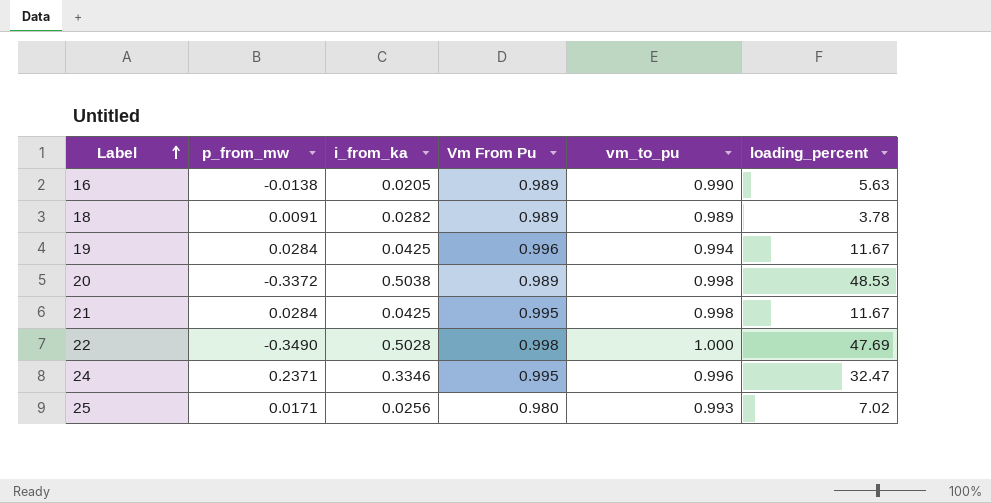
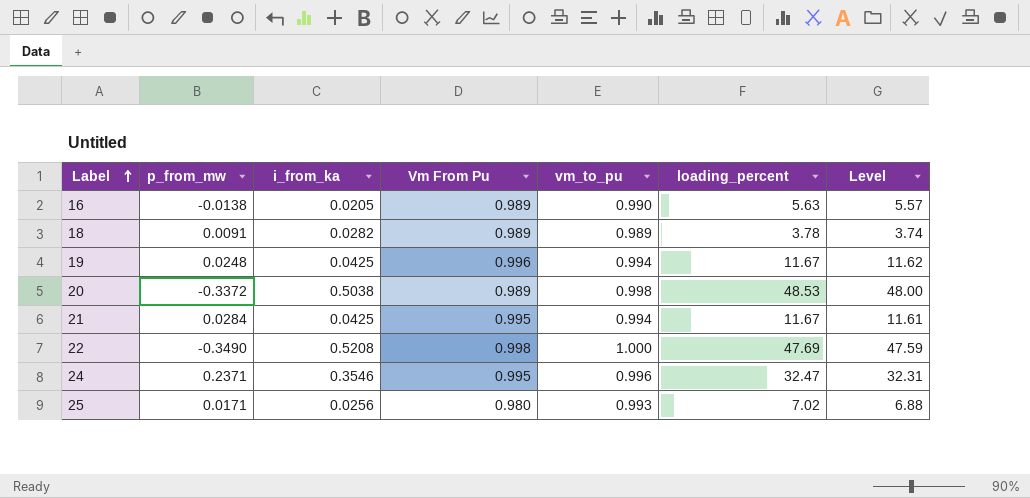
column Level | formula: none -> [Vm From Pu] * [loading_percent]
19 | p_from_mw: 0.0284 -> 0.0248
21 | vm_to_pu: 0.998 -> 0.994
22 | i_from_ka: 0.5028 -> 0.5208
24 | i_from_ka: 0.3346 -> 0.3546

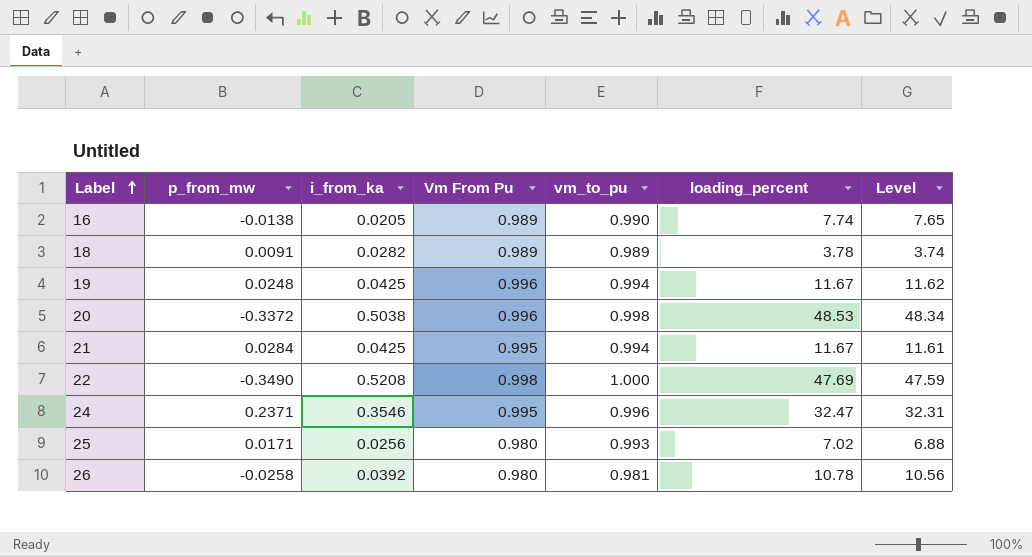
16 | loading_percent: 5.63 -> 7.74
16 | Level: 5.57 -> 7.65
20 | Vm From Pu: 0.989 -> 0.996
20 | Level: 48.00 -> 48.34
row 26: none -> -0.0258 | 0.0392 | 0.980 | 0.981 | 10.78 | 10.56

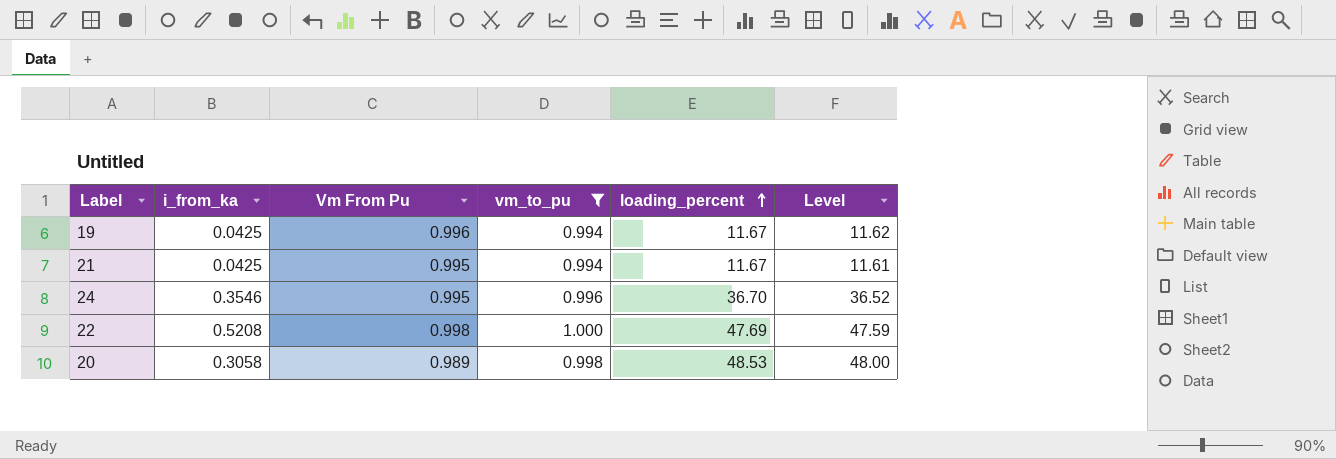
filter: none -> vm_to_pu >= 0.994
row order: Label ascending -> loading_percent ascending
column p_from_mw | position: 2 -> none
24 | loading_percent: 32.47 -> 36.70
24 | Level: 32.31 -> 36.52
20 | i_from_ka: 0.5038 -> 0.3058
20 | Vm From Pu: 0.996 -> 0.989
20 | Level: 48.34 -> 48.00

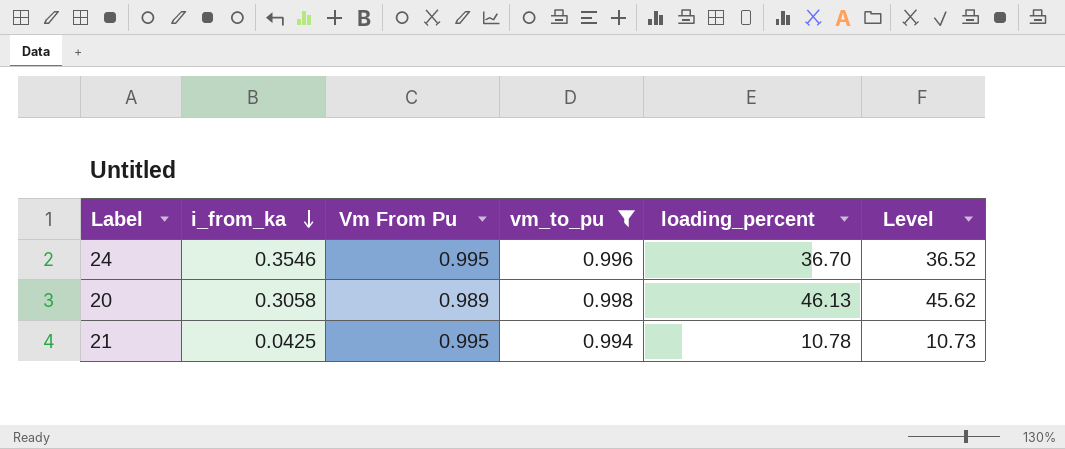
row order: loading_percent ascending -> i_from_ka descending
row 19: 0.0425 | 0.996 | 0.994 | 11.67 | 11.62 -> none
row 22: 0.5208 | 0.998 | 1.000 | 47.69 | 47.59 -> none
20 | loading_percent: 48.53 -> 46.13
20 | Level: 48.00 -> 45.62
21 | loading_percent: 11.67 -> 10.78
21 | Level: 11.61 -> 10.73

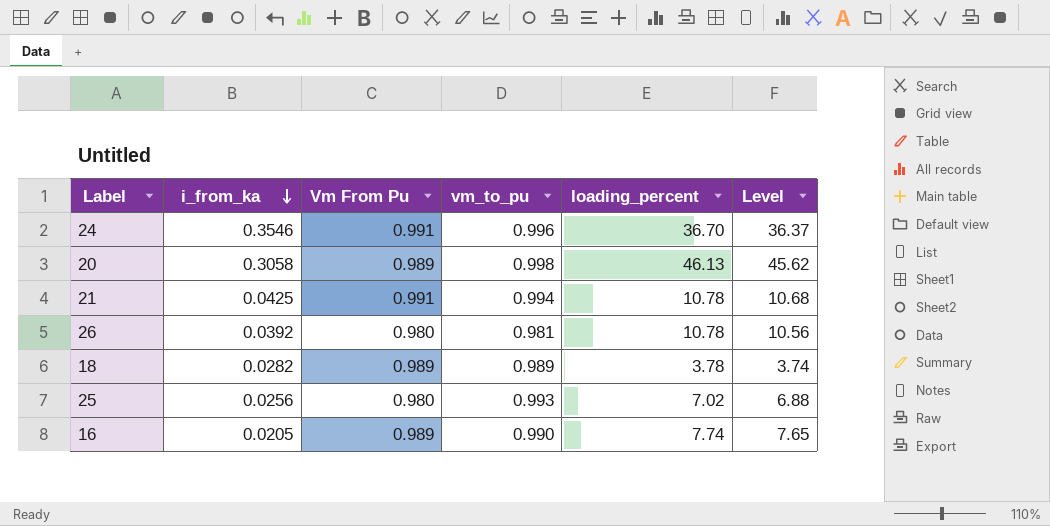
filter: vm_to_pu >= 0.994 -> none
24 | Vm From Pu: 0.995 -> 0.991
24 | Level: 36.52 -> 36.37
21 | Vm From Pu: 0.995 -> 0.991
21 | Level: 10.73 -> 10.68

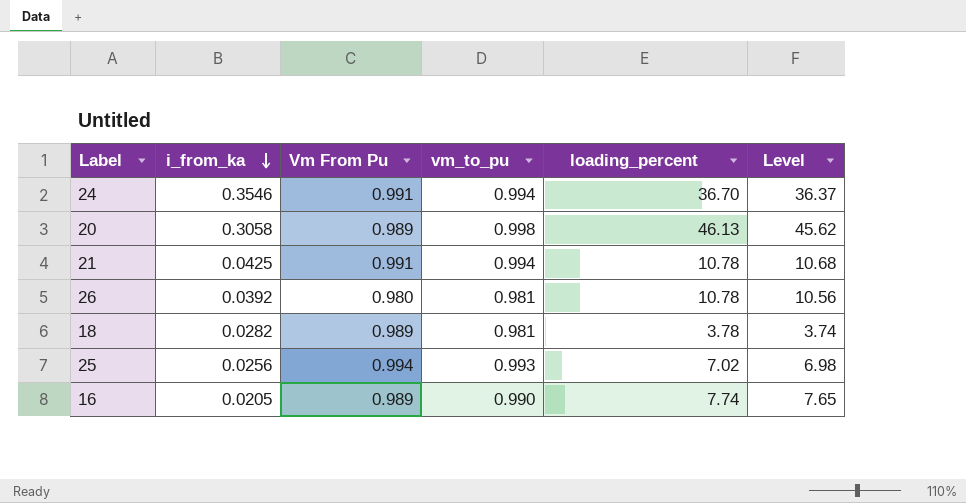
24 | vm_to_pu: 0.996 -> 0.994
18 | vm_to_pu: 0.989 -> 0.981
25 | Vm From Pu: 0.980 -> 0.994
25 | Level: 6.88 -> 6.98

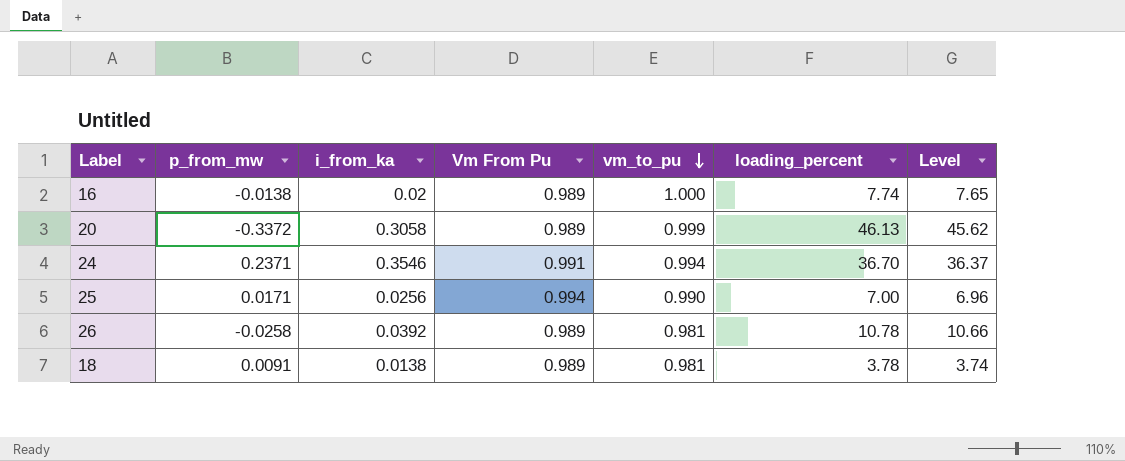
row order: i_from_ka descending -> vm_to_pu descending
column p_from_mw | position: none -> 2
row 21: 0.0425 | 0.991 | 0.994 | 10.78 | 10.68 -> none
16 | i_from_ka: 0.0205 -> 0.02
16 | vm_to_pu: 0.990 -> 1.000
20 | vm_to_pu: 0.998 -> 0.999
25 | vm_to_pu: 0.993 -> 0.990
25 | loading_percent: 7.02 -> 7.00
25 | Level: 6.98 -> 6.96
26 | Vm From Pu: 0.980 -> 0.989
26 | Level: 10.56 -> 10.66
18 | i_from_ka: 0.0282 -> 0.0138

